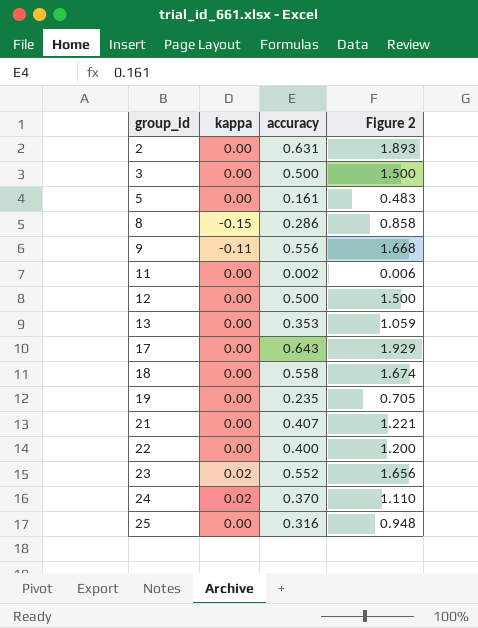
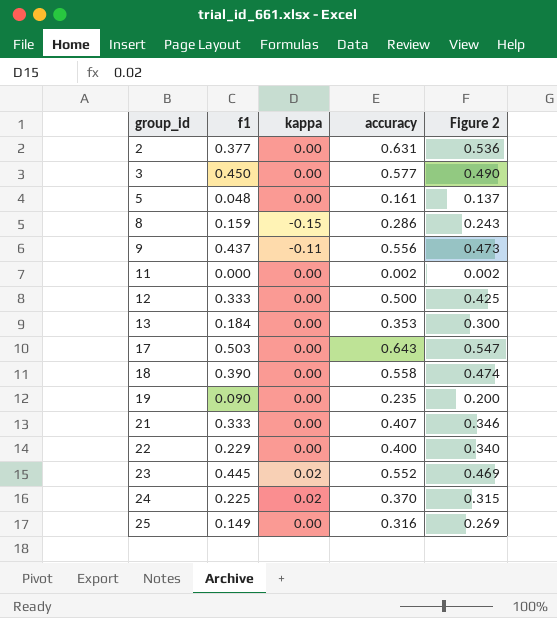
column f1 | position: none -> 2
column Figure 2 | formula: [accuracy] * 3 -> [accuracy] * 0.85
3 | accuracy: 0.500 -> 0.577

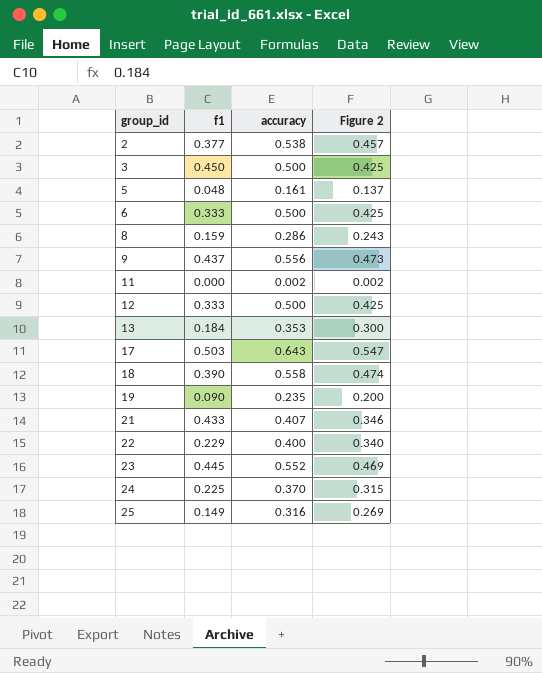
column kappa | position: 3 -> none
2 | accuracy: 0.631 -> 0.538
2 | Figure 2: 0.536 -> 0.457
3 | accuracy: 0.577 -> 0.500
3 | Figure 2: 0.490 -> 0.425
row 6: none -> 0.333 | 0.500 | 0.425
21 | f1: 0.333 -> 0.433

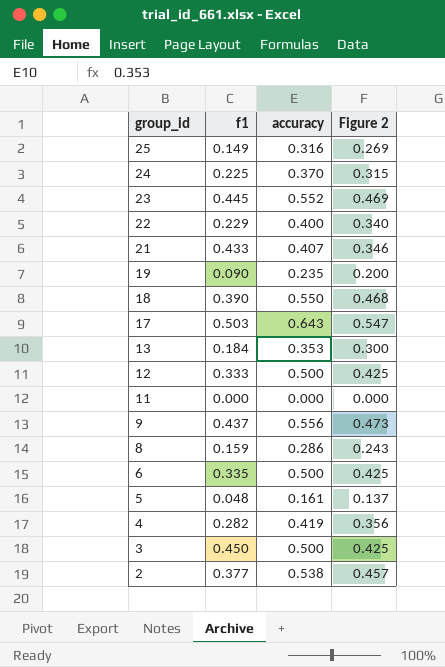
row order: group_id ascending -> group_id descending
18 | accuracy: 0.558 -> 0.550
18 | Figure 2: 0.474 -> 0.468
11 | accuracy: 0.002 -> 0.000
11 | Figure 2: 0.002 -> 0.000
6 | f1: 0.333 -> 0.335
row 4: none -> 0.282 | 0.419 | 0.356

